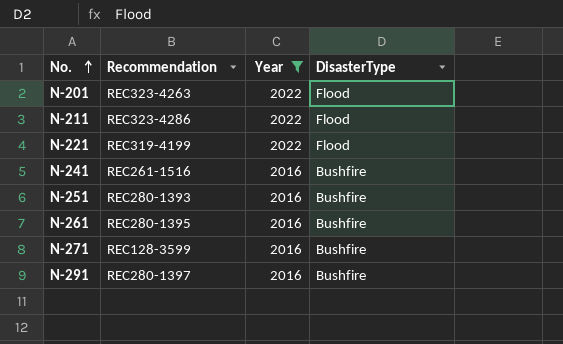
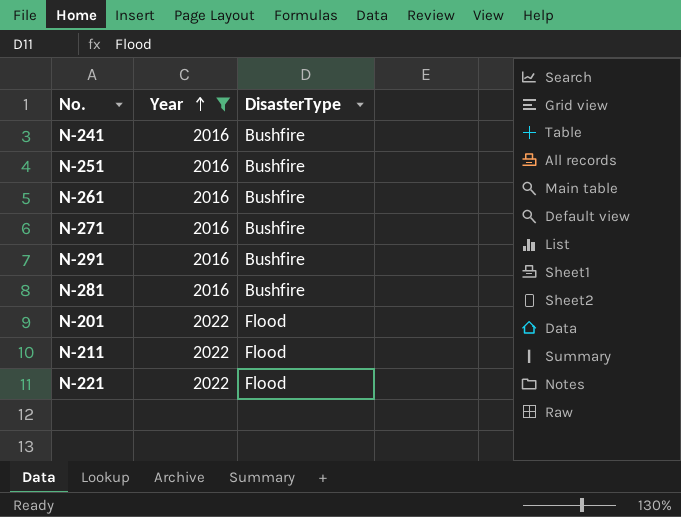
row order: No. ascending -> Year ascending
column Recommendation | position: 2 -> none
row N-281: none -> 2016 | Bushfire

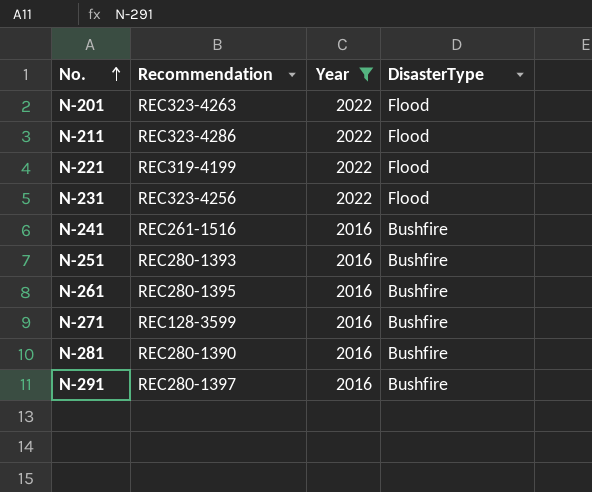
row order: Year ascending -> No. ascending
column Recommendation | position: none -> 2
row N-231: none -> REC323-4256 | 2022 | Flood

